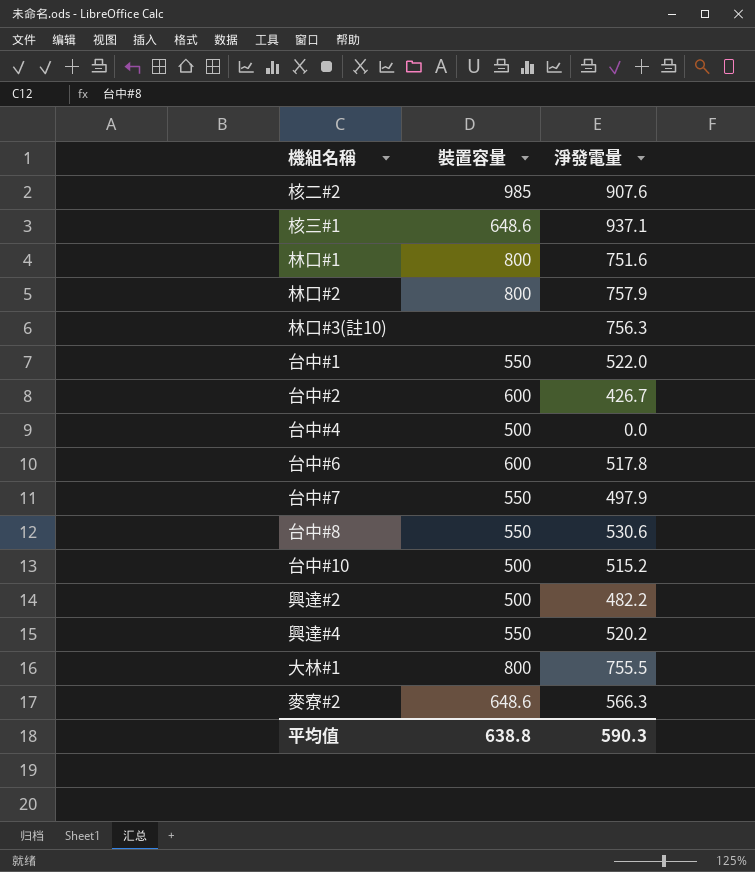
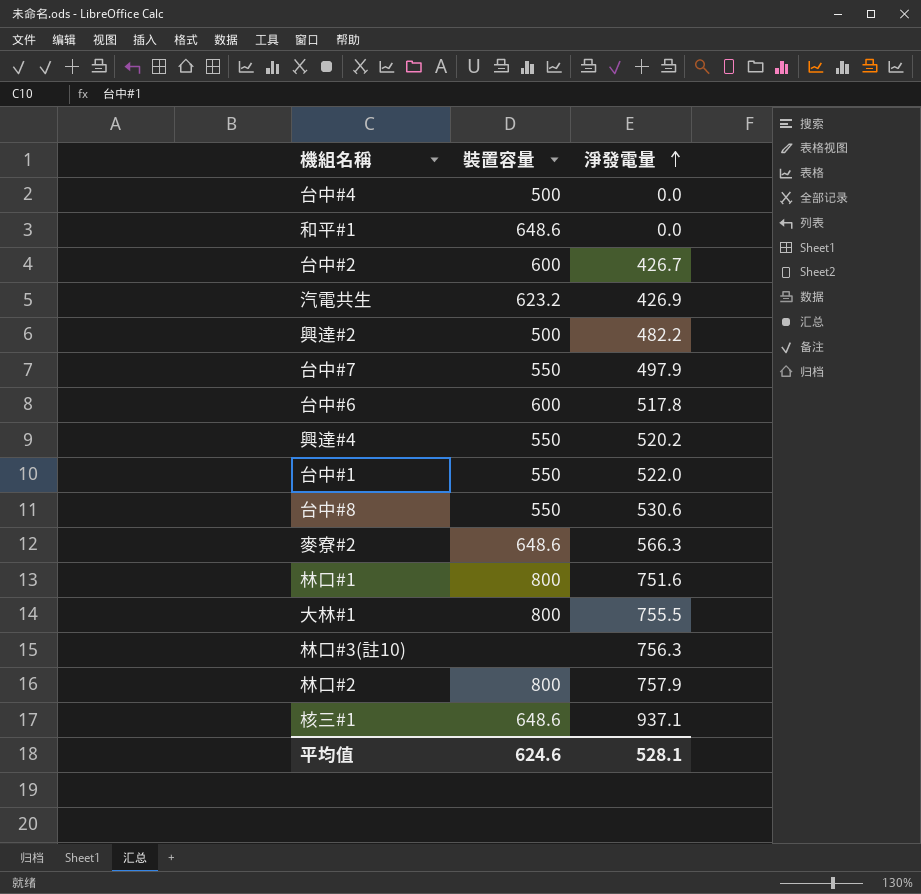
row order: none -> 淨發電量 ascending
row 核二#2: 985 | 907.6 -> none
row 台中#10: 500 | 515.2 -> none
row 和平#1: none -> 648.6 | 0.0
row 汽電共生: none -> 623.2 | 426.9
平均值 | 裝置容量: 638.8 -> 624.6
平均值 | 淨發電量: 590.3 -> 528.1

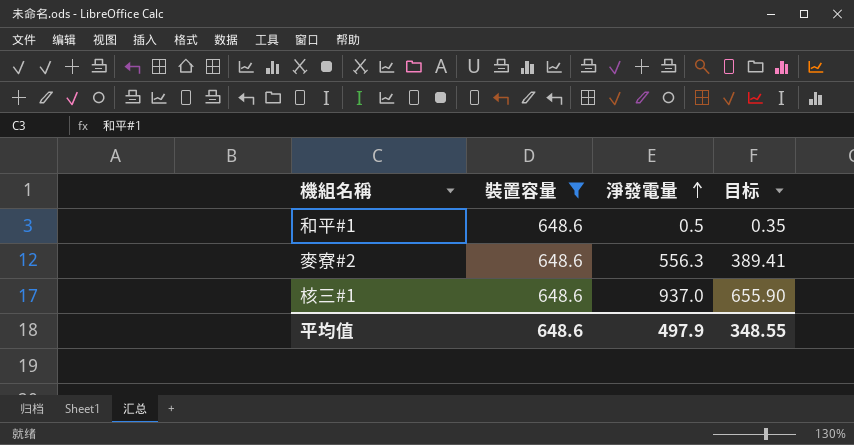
filter: none -> 裝置容量 = 648.6
column 目标 | formula: none -> [淨發電量] * 0.7
和平#1 | 淨發電量: 0.0 -> 0.5
麥寮#2 | 淨發電量: 566.3 -> 556.3
核三#1 | 淨發電量: 937.1 -> 937.0
平均值 | 裝置容量: 624.6 -> 648.6
平均值 | 淨發電量: 528.1 -> 497.9

